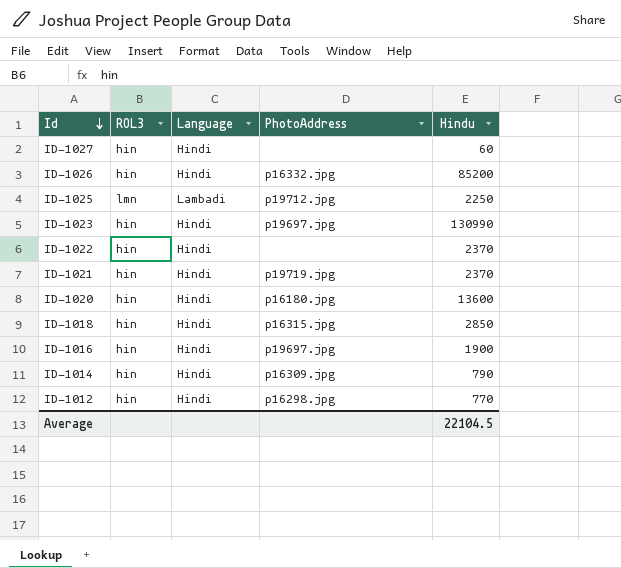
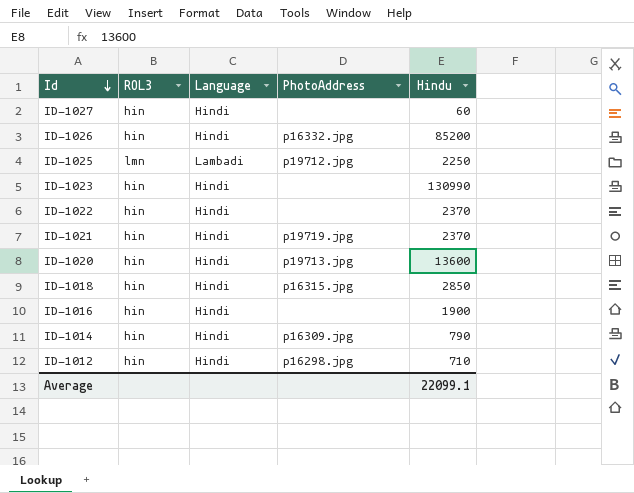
ID-1023 | PhotoAddress: p19697.jpg -> none
ID-1020 | PhotoAddress: p16180.jpg -> p19713.jpg
ID-1016 | PhotoAddress: p19697.jpg -> none
ID-1012 | Hindu: 770 -> 710
Average | Hindu: 22104.5 -> 22099.1

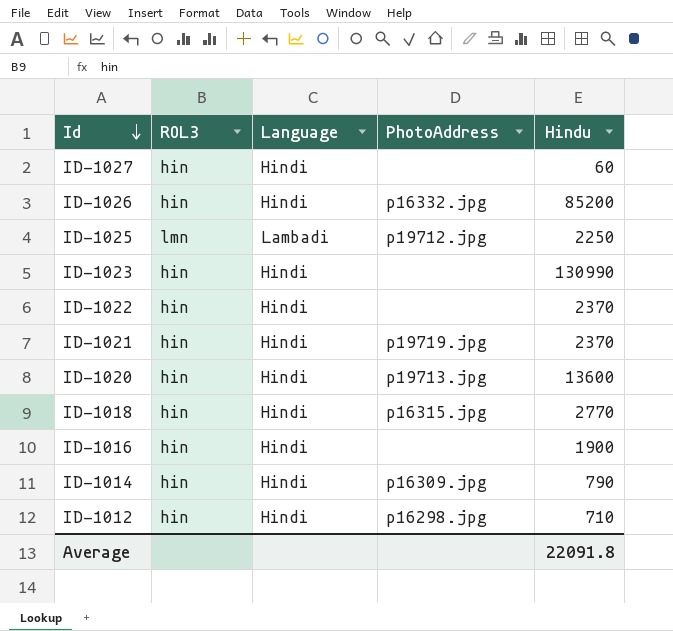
ID-1018 | Hindu: 2850 -> 2770
Average | Hindu: 22099.1 -> 22091.8

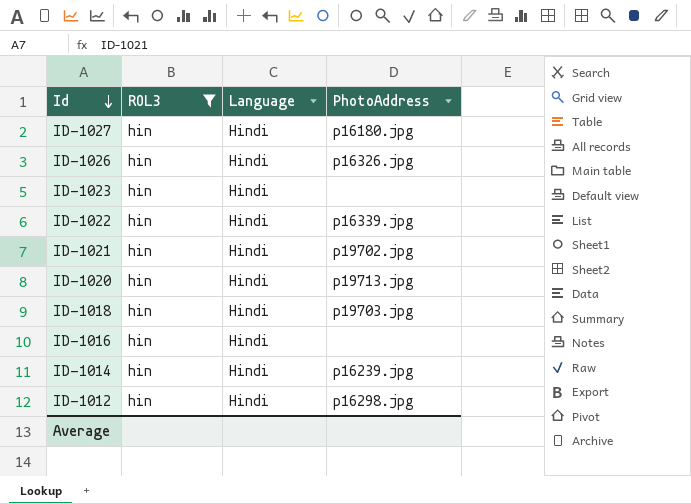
filter: none -> ROL3 = hin
column Hindu | position: 5 -> none
ID-1027 | PhotoAddress: none -> p16180.jpg
ID-1026 | PhotoAddress: p16332.jpg -> p16326.jpg
ID-1022 | PhotoAddress: none -> p16339.jpg
ID-1021 | PhotoAddress: p19719.jpg -> p19702.jpg
ID-1018 | PhotoAddress: p16315.jpg -> p19703.jpg
ID-1014 | PhotoAddress: p16309.jpg -> p16239.jpg

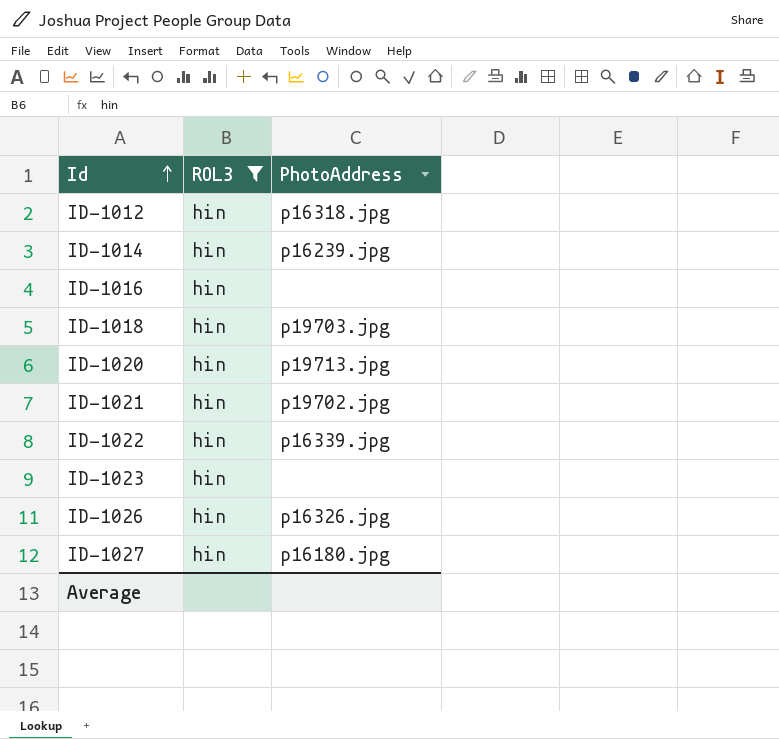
row order: Id descending -> Id ascending
column Language | position: 3 -> none
ID-1012 | PhotoAddress: p16298.jpg -> p16318.jpg

